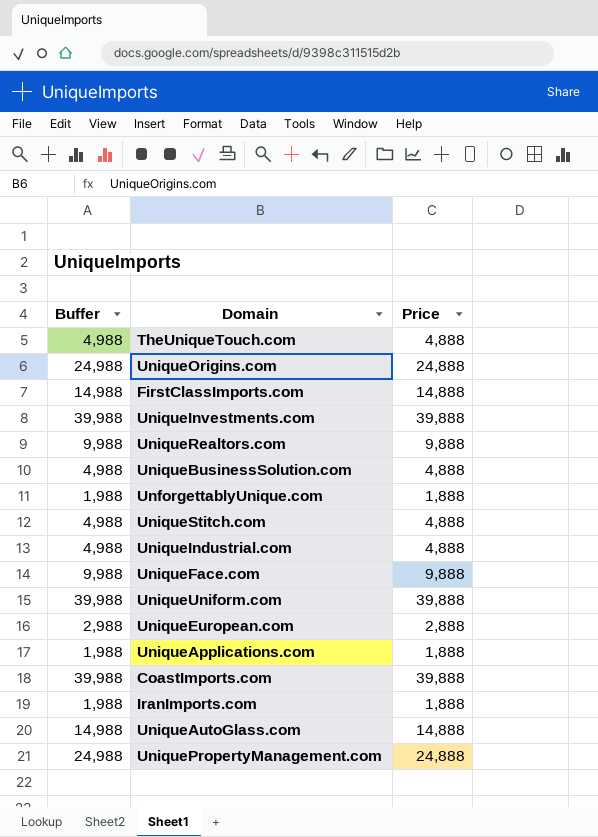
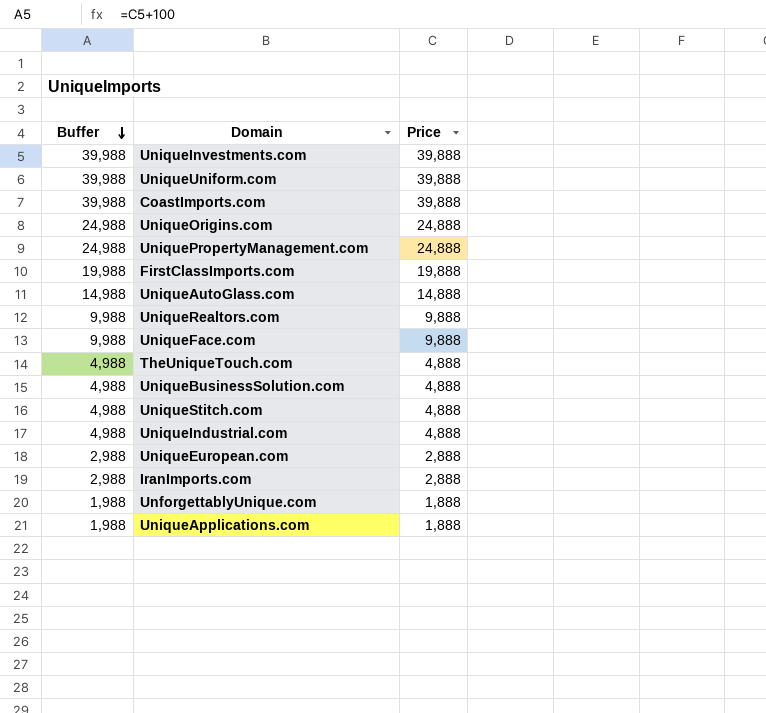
row order: none -> Buffer descending
FirstClassImports.com | Buffer: 14,988 -> 19,988
FirstClassImports.com | Price: 14,888 -> 19,888
IranImports.com | Buffer: 1,988 -> 2,988
IranImports.com | Price: 1,888 -> 2,888

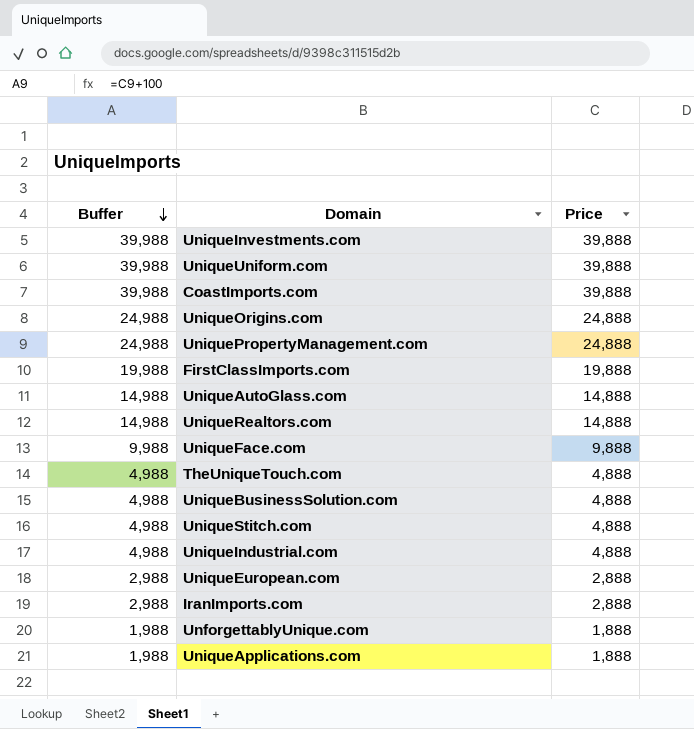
UniqueRealtors.com | Buffer: 9,988 -> 14,988
UniqueRealtors.com | Price: 9,888 -> 14,888

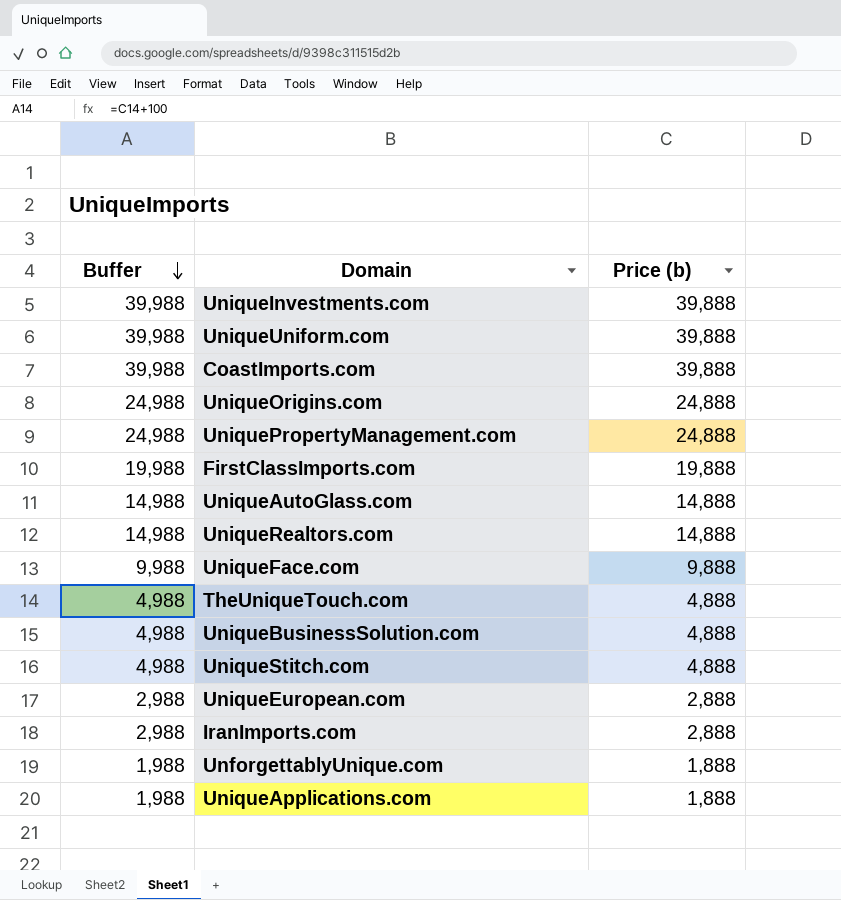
column name: Price -> Price (b)
row UniqueIndustrial.com: 4,988 | 4,888 -> none

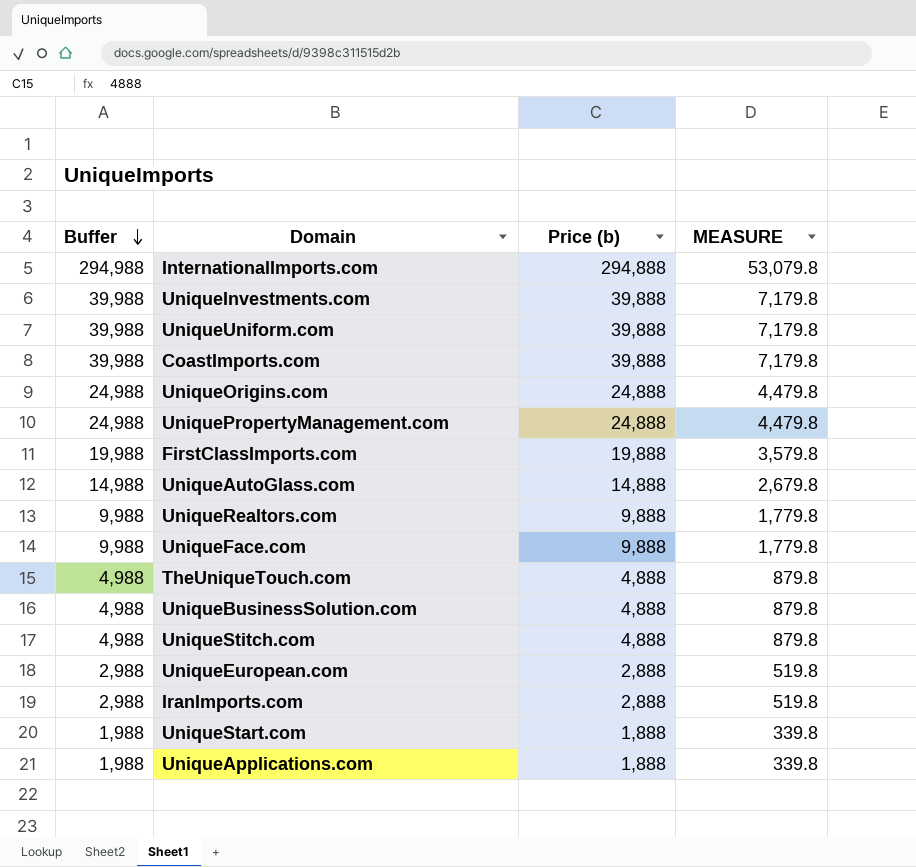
column MEASURE | formula: none -> [Price (b)] * 0.18
row UnforgettablyUnique.com: 1,988 | 1,888 -> none
row InternationalImports.com: none -> 294,988 | 294,888 | 53,079.8
UniqueRealtors.com | Buffer: 14,988 -> 9,988
UniqueRealtors.com | Price (b): 14,888 -> 9,888
row UniqueStart.com: none -> 1,988 | 1,888 | 339.8

